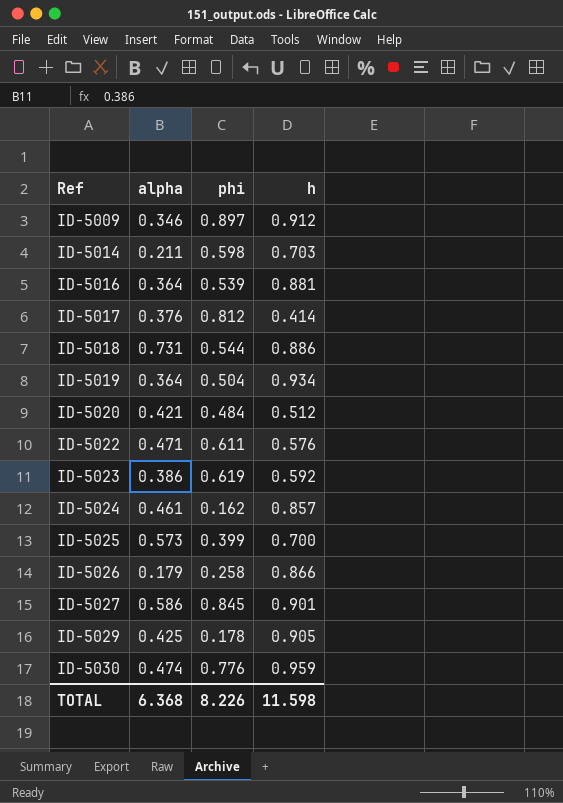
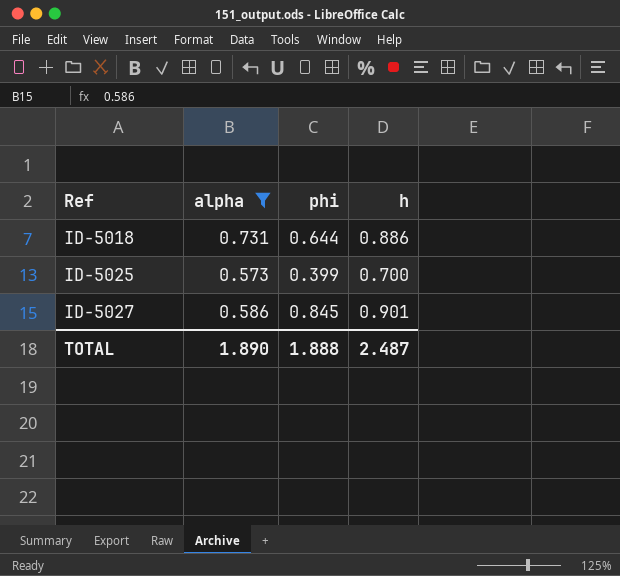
filter: none -> alpha >= 0.573
ID-5018 | phi: 0.544 -> 0.644
TOTAL | alpha: 6.368 -> 1.890
TOTAL | phi: 8.226 -> 1.888
TOTAL | h: 11.598 -> 2.487

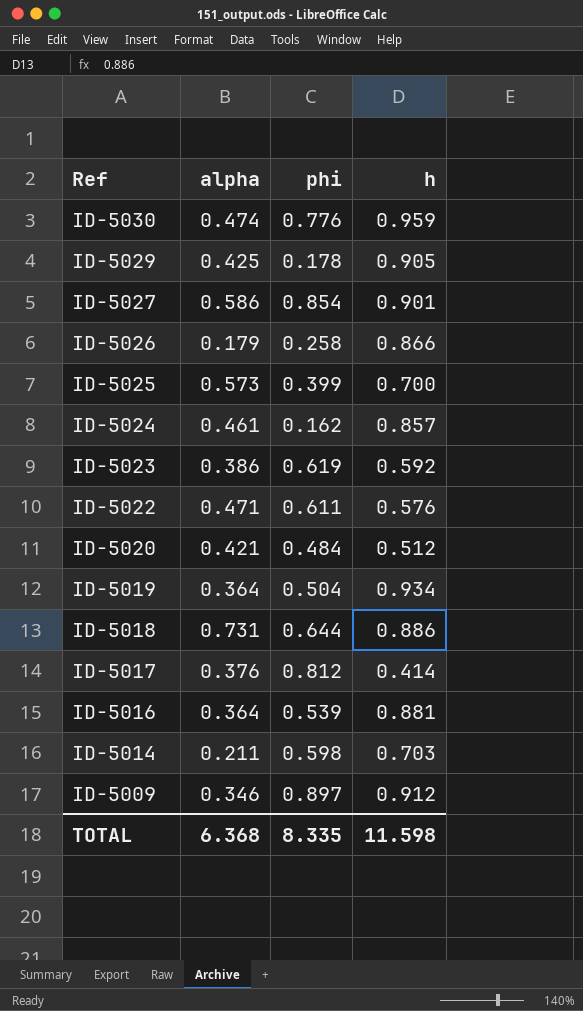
filter: alpha >= 0.573 -> none
row order: Ref ascending -> Ref descending
ID-5027 | phi: 0.845 -> 0.854
TOTAL | alpha: 1.890 -> 6.368
TOTAL | phi: 1.888 -> 8.335
TOTAL | h: 2.487 -> 11.598

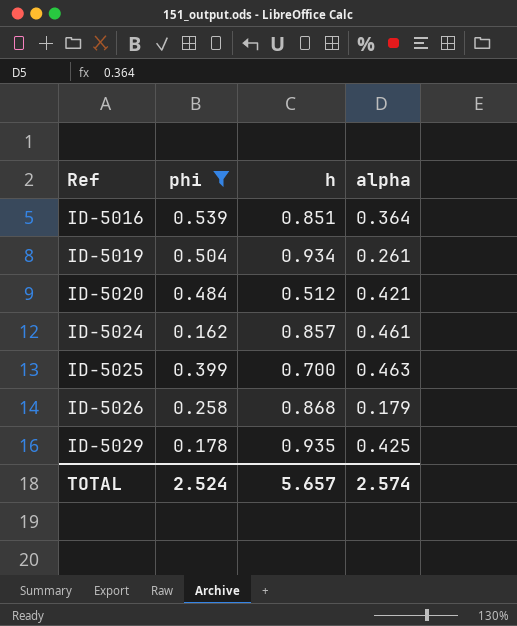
filter: none -> phi <= 0.539
row order: Ref descending -> Ref ascending
column alpha | position: 2 -> 4
ID-5016 | h: 0.881 -> 0.851
ID-5019 | alpha: 0.364 -> 0.261
ID-5025 | alpha: 0.573 -> 0.463
ID-5026 | h: 0.866 -> 0.868
ID-5029 | h: 0.905 -> 0.935
TOTAL | phi: 8.335 -> 2.524
TOTAL | h: 11.598 -> 5.657
TOTAL | alpha: 6.368 -> 2.574

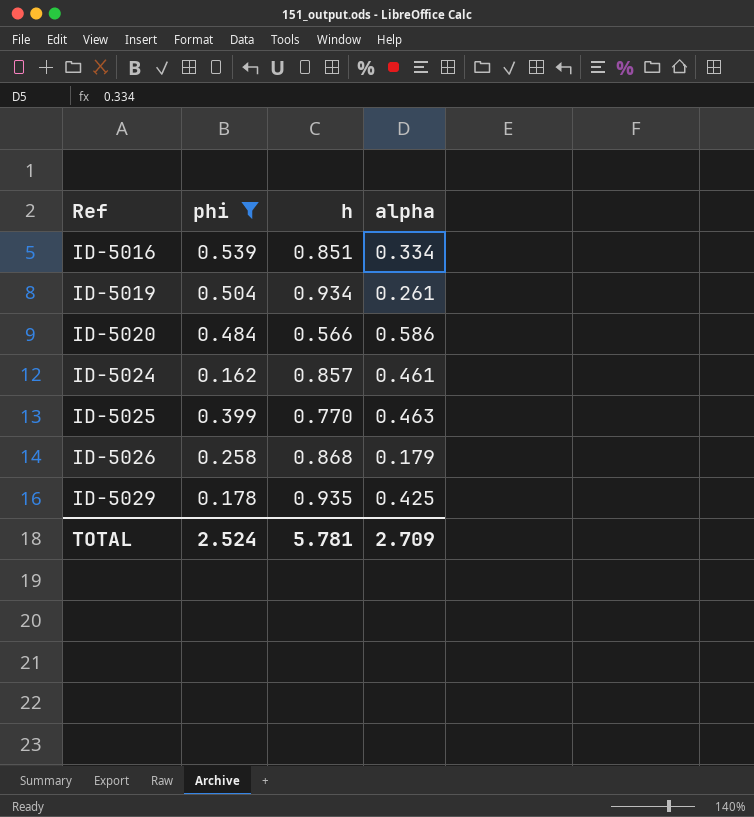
ID-5016 | alpha: 0.364 -> 0.334
ID-5020 | h: 0.512 -> 0.566
ID-5020 | alpha: 0.421 -> 0.586
ID-5025 | h: 0.700 -> 0.770
TOTAL | h: 5.657 -> 5.781
TOTAL | alpha: 2.574 -> 2.709

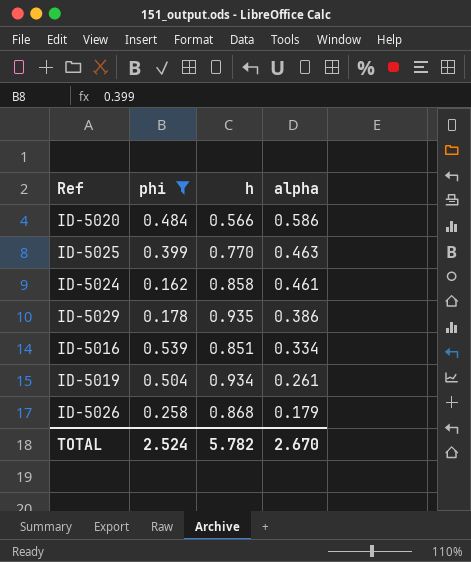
row order: Ref ascending -> alpha descending
ID-5024 | h: 0.857 -> 0.858
ID-5029 | alpha: 0.425 -> 0.386
TOTAL | h: 5.781 -> 5.782
TOTAL | alpha: 2.709 -> 2.670

